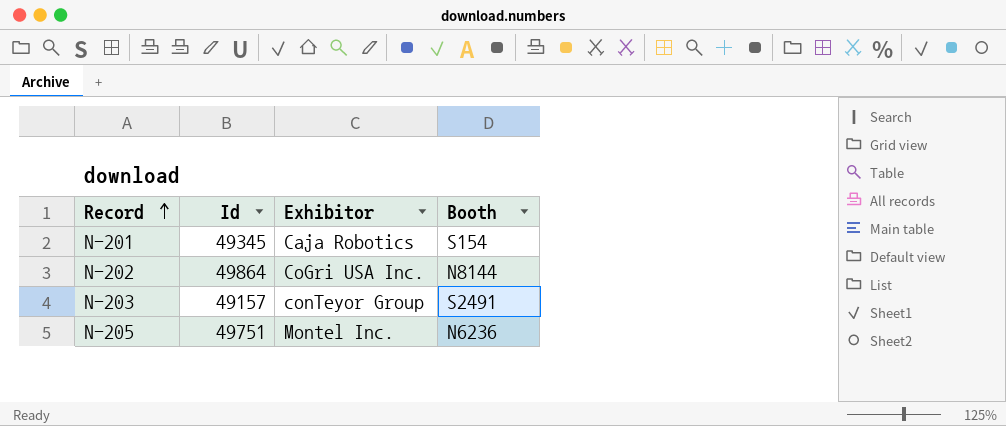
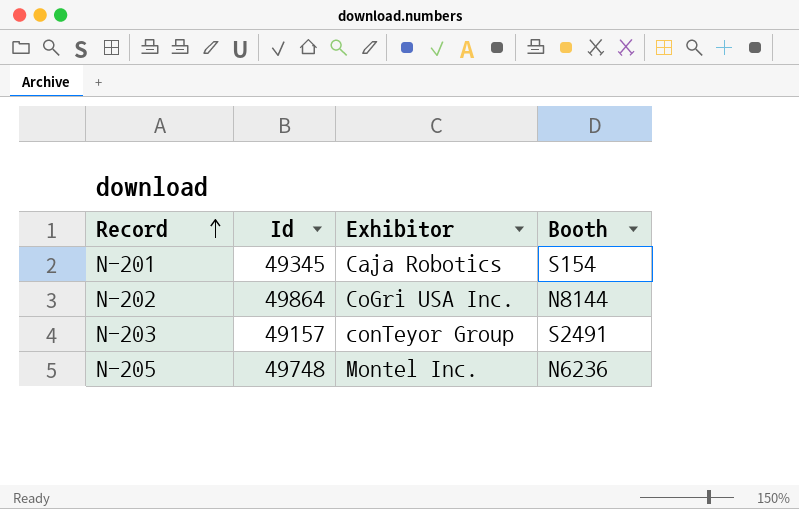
N-205 | Id: 49751 -> 49748

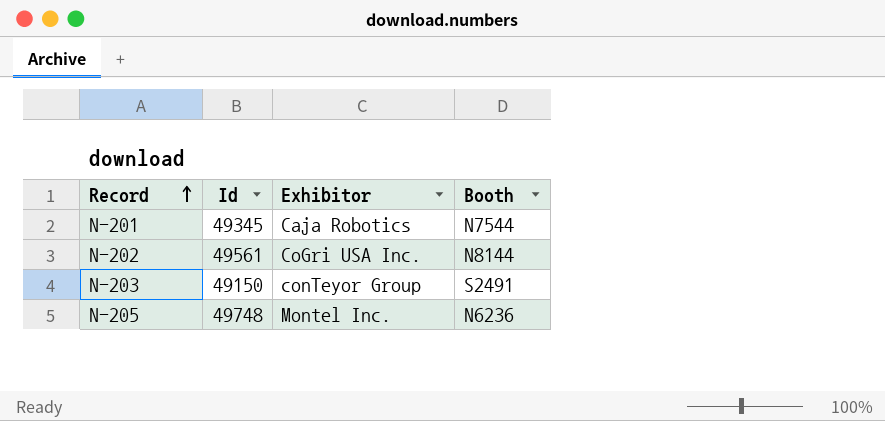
N-201 | Booth: S154 -> N7544
N-202 | Id: 49864 -> 49561
N-203 | Id: 49157 -> 49150

